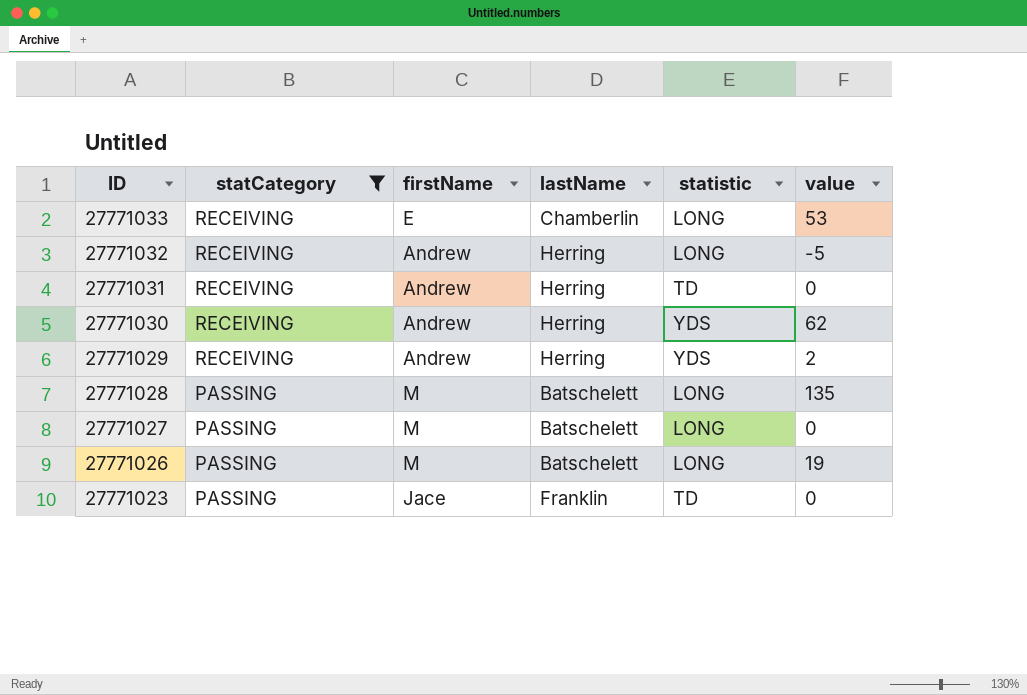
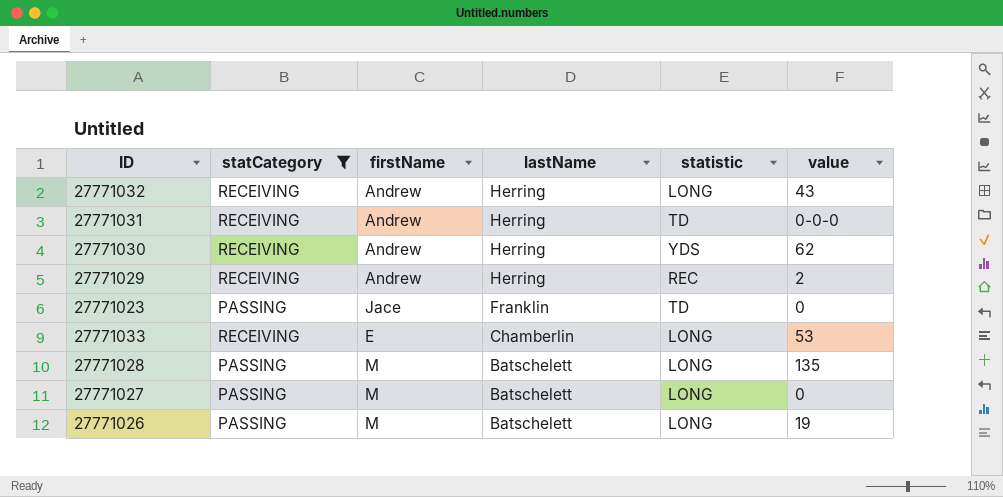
row order: ID descending -> lastName descending
27771032 | value: -5 -> 43
27771031 | value: 0 -> 0-0-0
27771029 | statistic: YDS -> REC

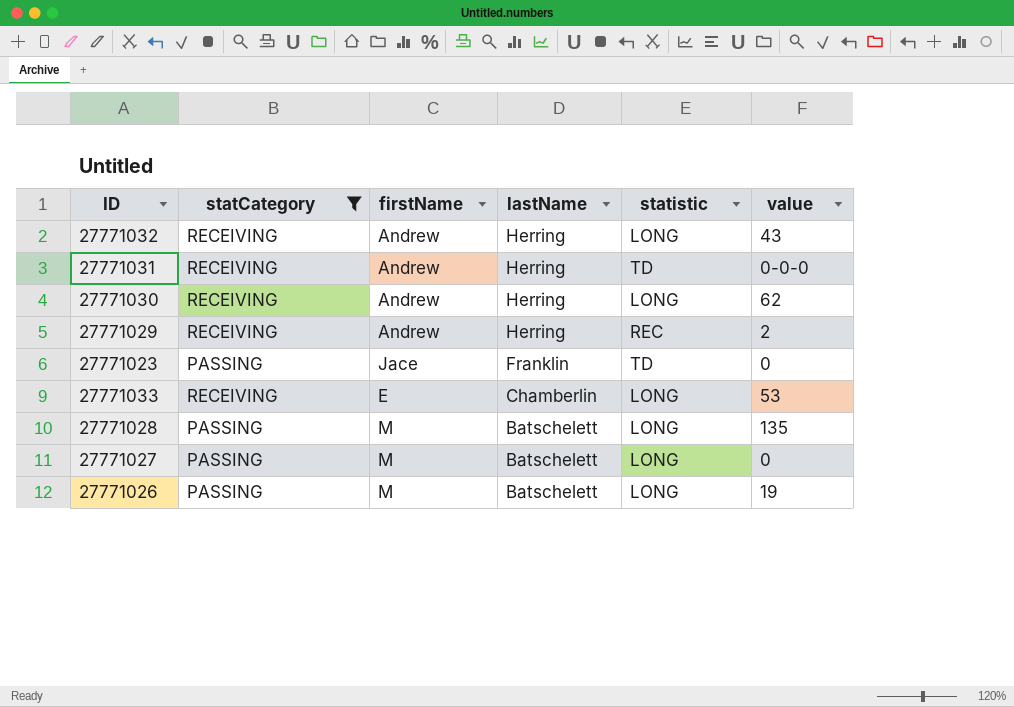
27771030 | statistic: YDS -> LONG

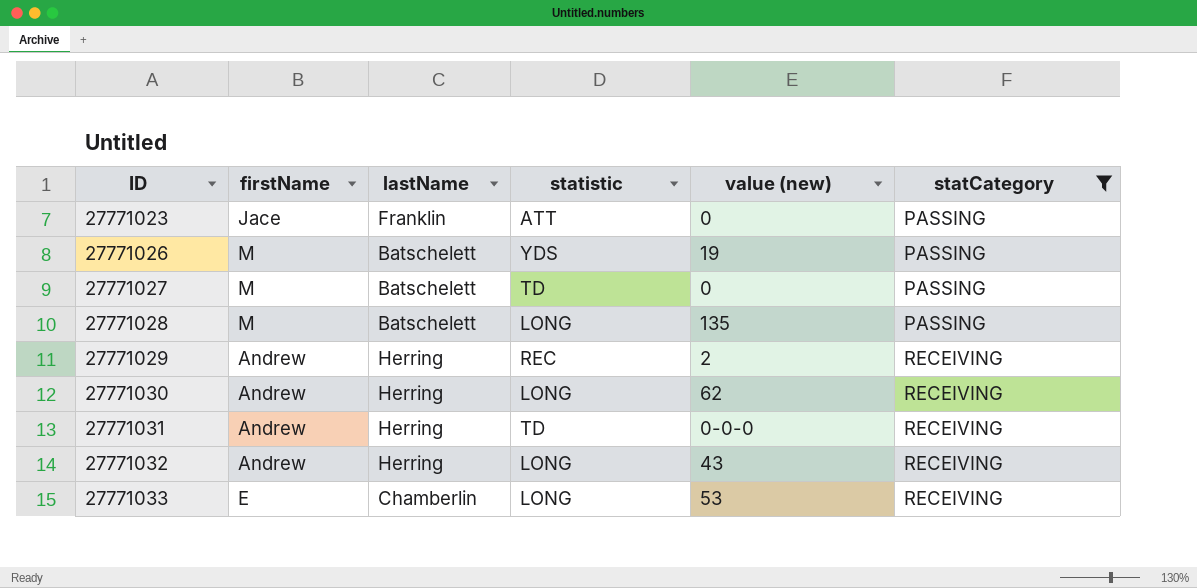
row order: lastName descending -> ID ascending
column name: value -> value (new)
column statCategory | position: 2 -> 6
27771023 | statistic: TD -> ATT
27771026 | statistic: LONG -> YDS
27771027 | statistic: LONG -> TD

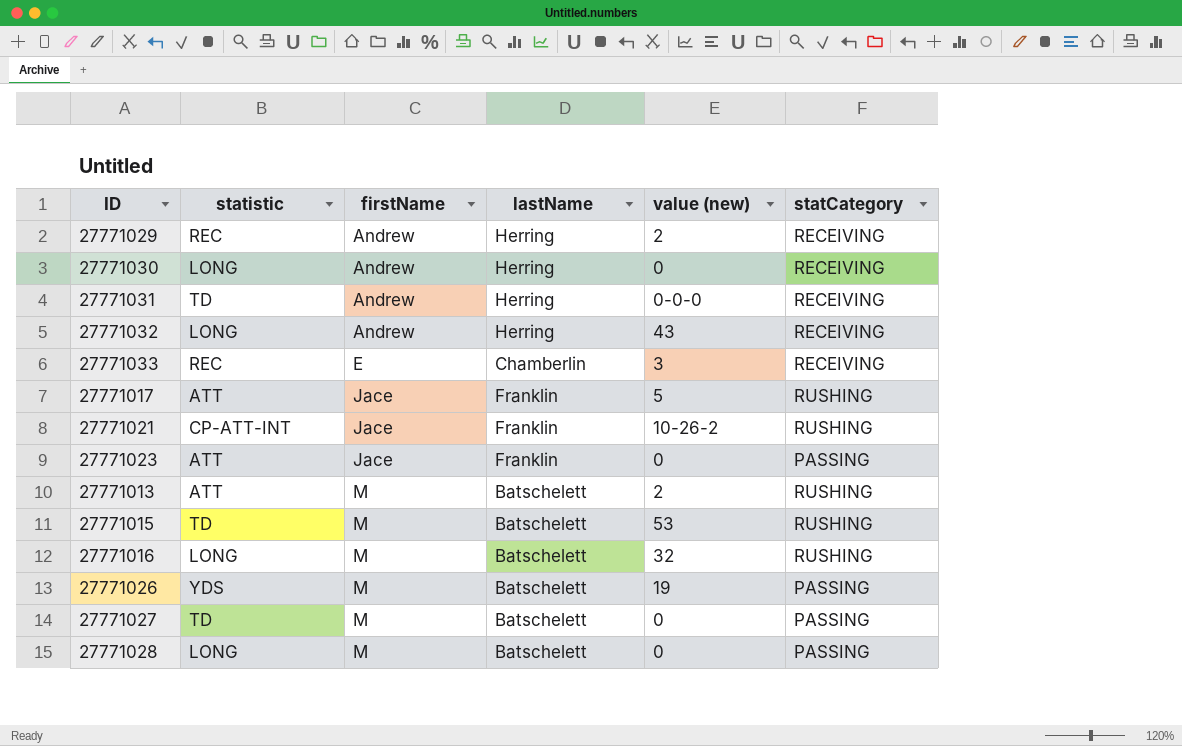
filter: statCategory != RUSHING -> none
row order: ID ascending -> firstName ascending
column statistic | position: 4 -> 2
27771030 | value (new): 62 -> 0
27771033 | statistic: LONG -> REC
27771033 | value (new): 53 -> 3
27771028 | value (new): 135 -> 0

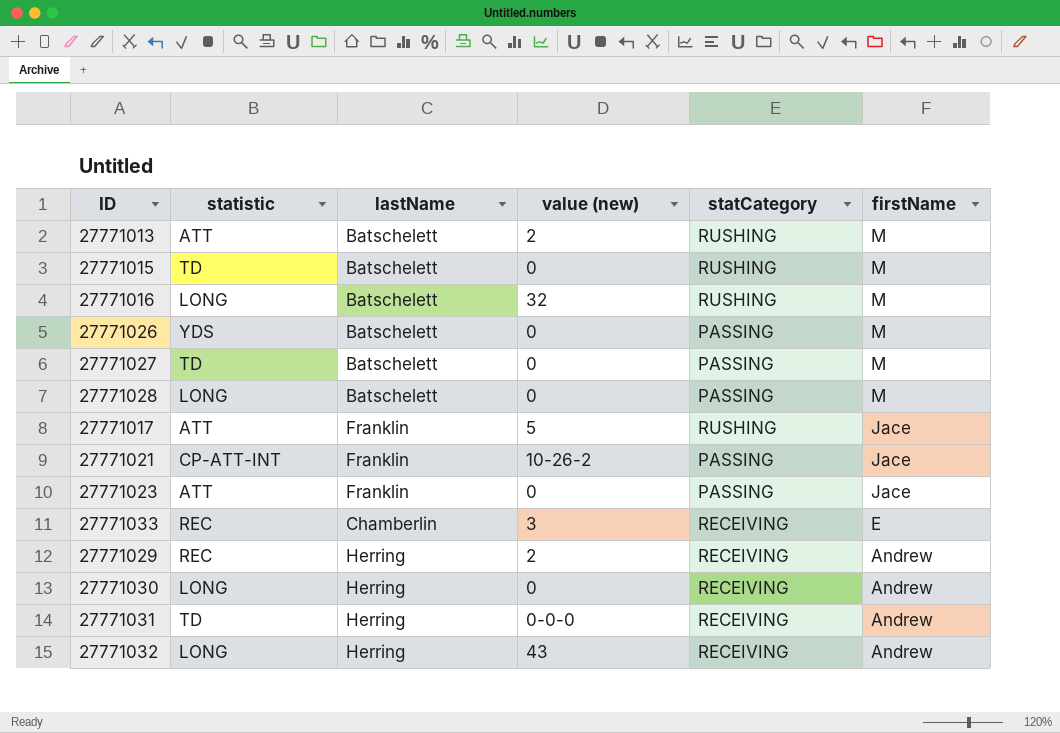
row order: firstName ascending -> firstName descending
column firstName | position: 3 -> 6
27771015 | value (new): 53 -> 0
27771026 | value (new): 19 -> 0
27771021 | statCategory: RUSHING -> PASSING

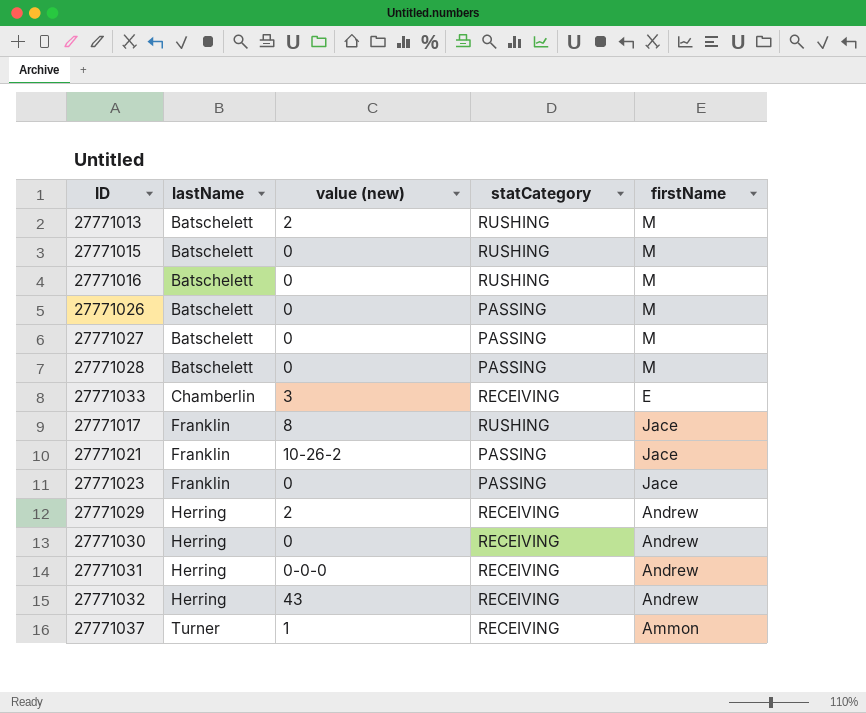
row order: firstName descending -> lastName ascending
column statistic | position: 2 -> none
27771016 | value (new): 32 -> 0
27771017 | value (new): 5 -> 8
row 27771037: none -> Turner | 1 | RECEIVING | Ammon

